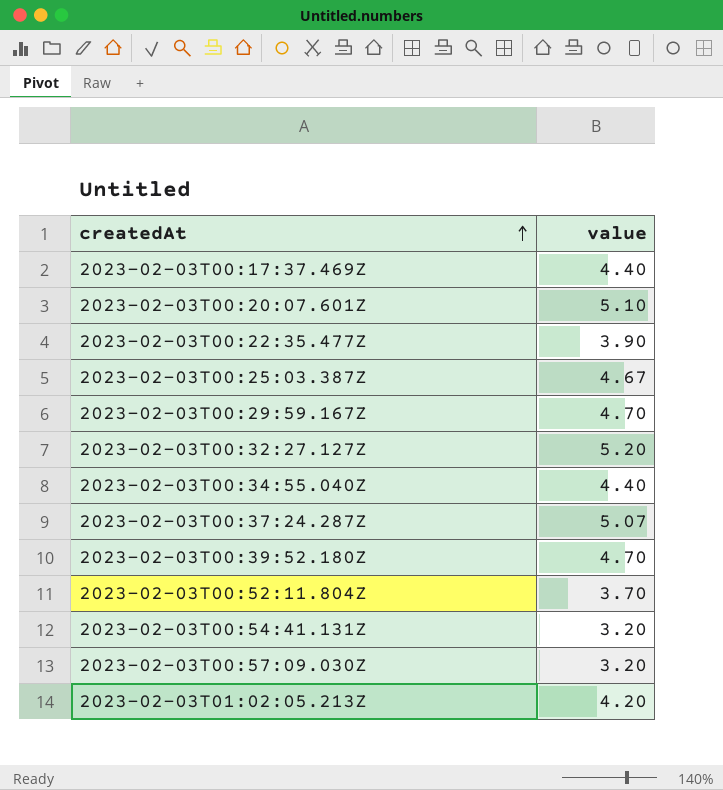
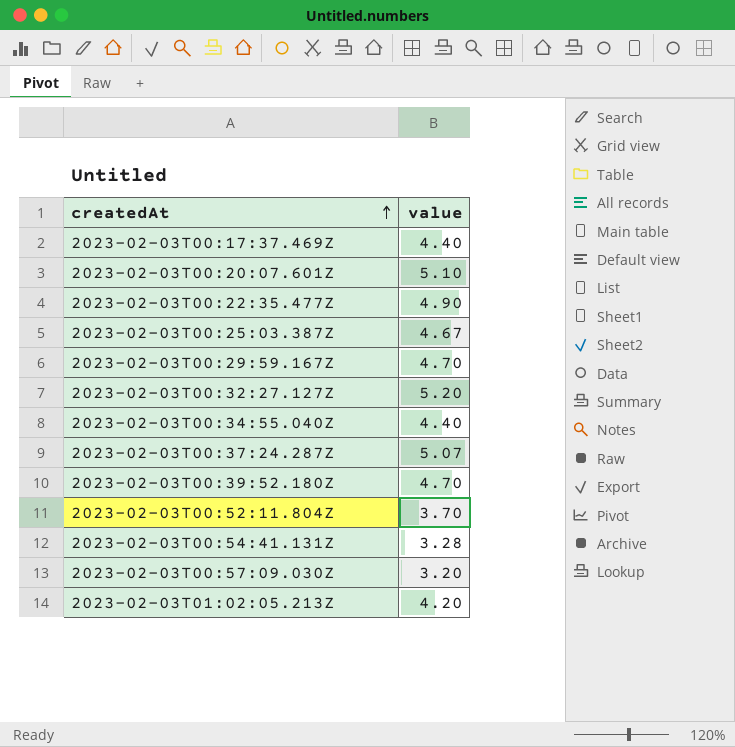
2023-02-03T00:22:35.477Z | value: 3.90 -> 4.90
2023-02-03T00:54:41.131Z | value: 3.20 -> 3.28

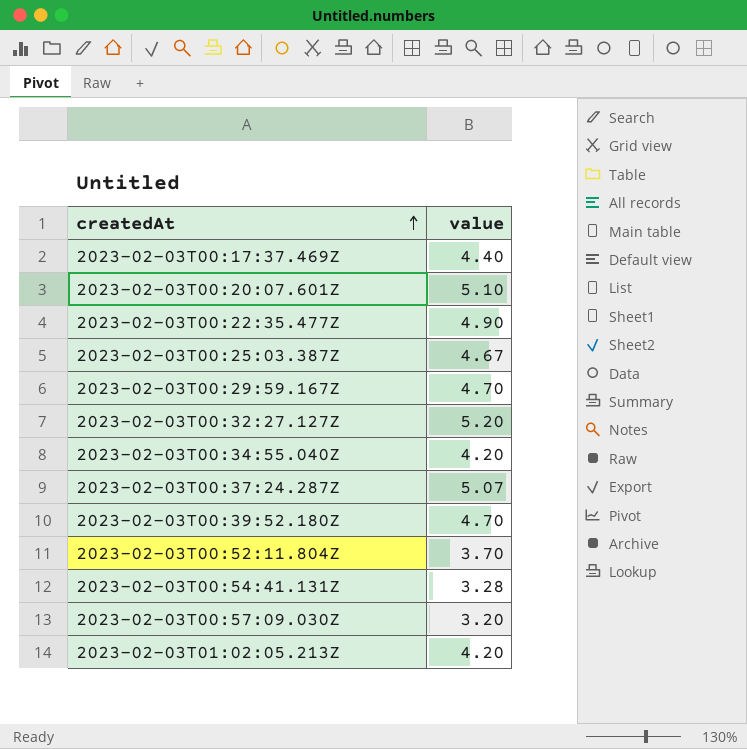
2023-02-03T00:34:55.040Z | value: 4.40 -> 4.20

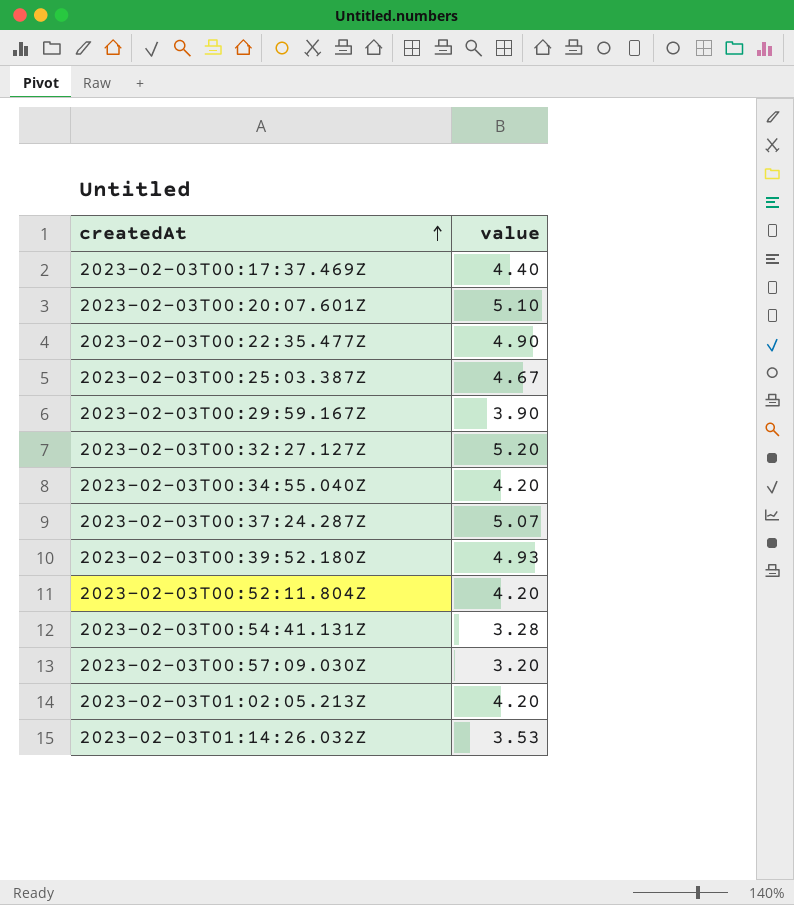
2023-02-03T00:29:59.167Z | value: 4.70 -> 3.90
2023-02-03T00:39:52.180Z | value: 4.70 -> 4.93
2023-02-03T00:52:11.804Z | value: 3.70 -> 4.20
row 2023-02-03T01:14:26.032Z: none -> 3.53

